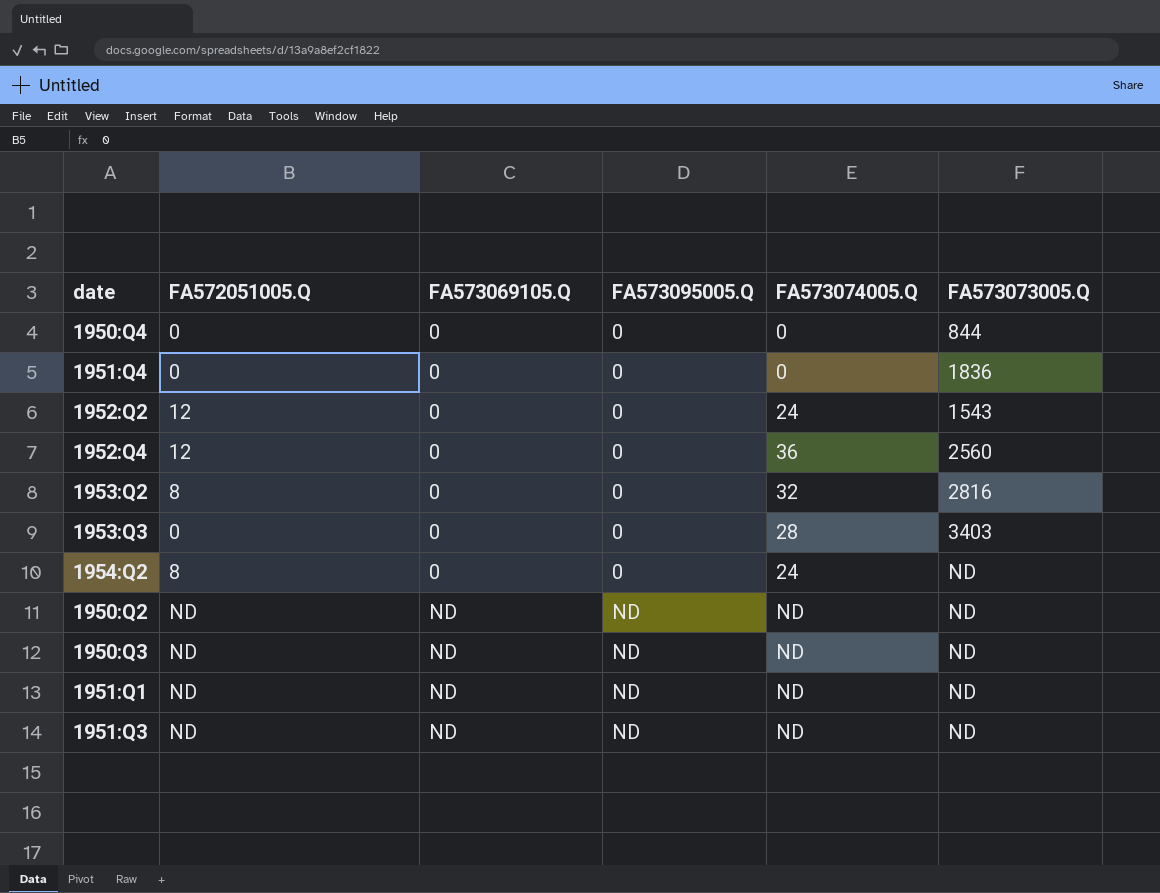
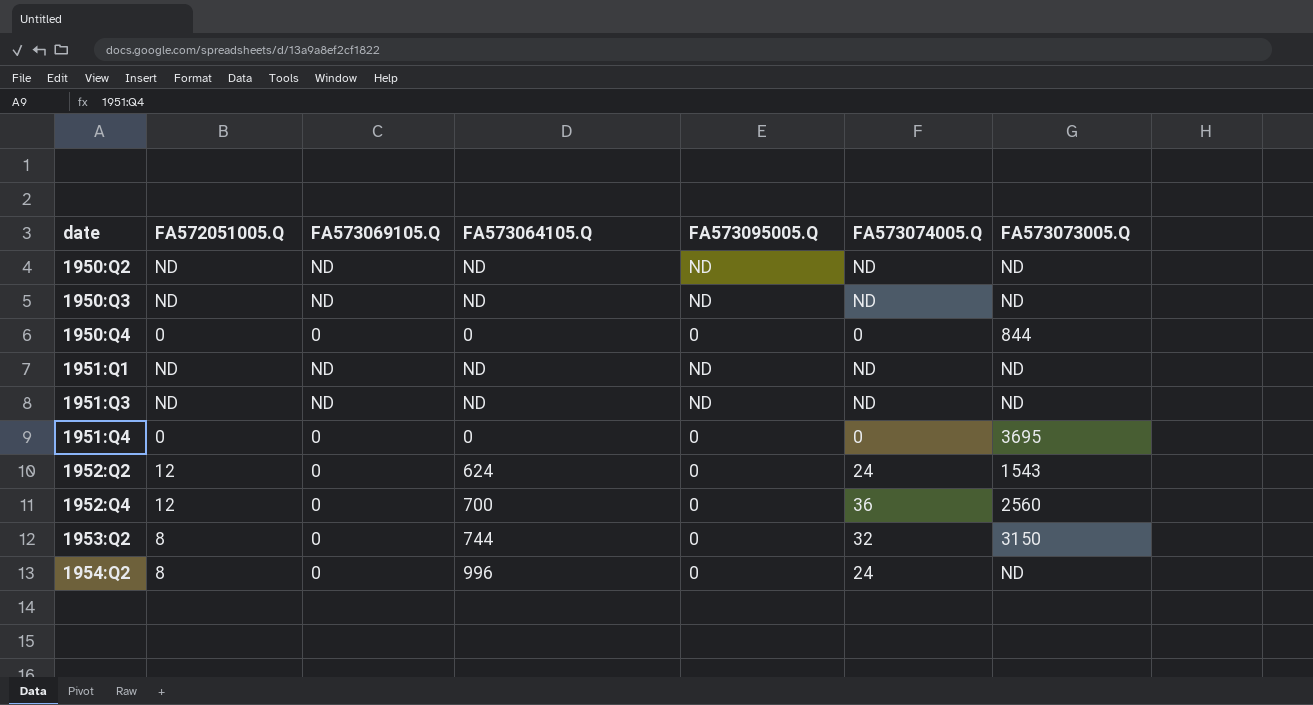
row order: FA573069105.Q ascending -> date ascending
column FA573064105.Q | position: none -> 4
row 1953:Q3: 0 | 0 | 0 | 28 | 3403 -> none
1951:Q4 | FA573073005.Q: 1836 -> 3695
1953:Q2 | FA573073005.Q: 2816 -> 3150

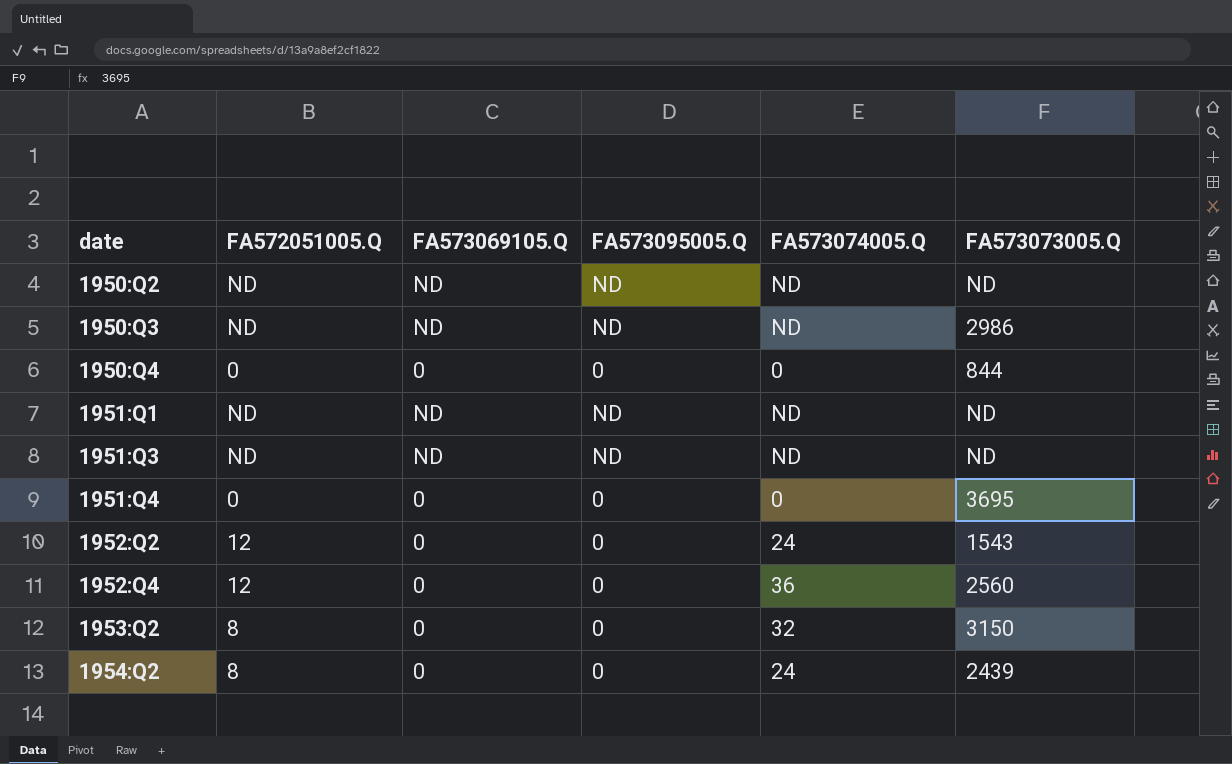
column FA573064105.Q | position: 4 -> none
1950:Q3 | FA573073005.Q: ND -> 2986
1954:Q2 | FA573073005.Q: ND -> 2439

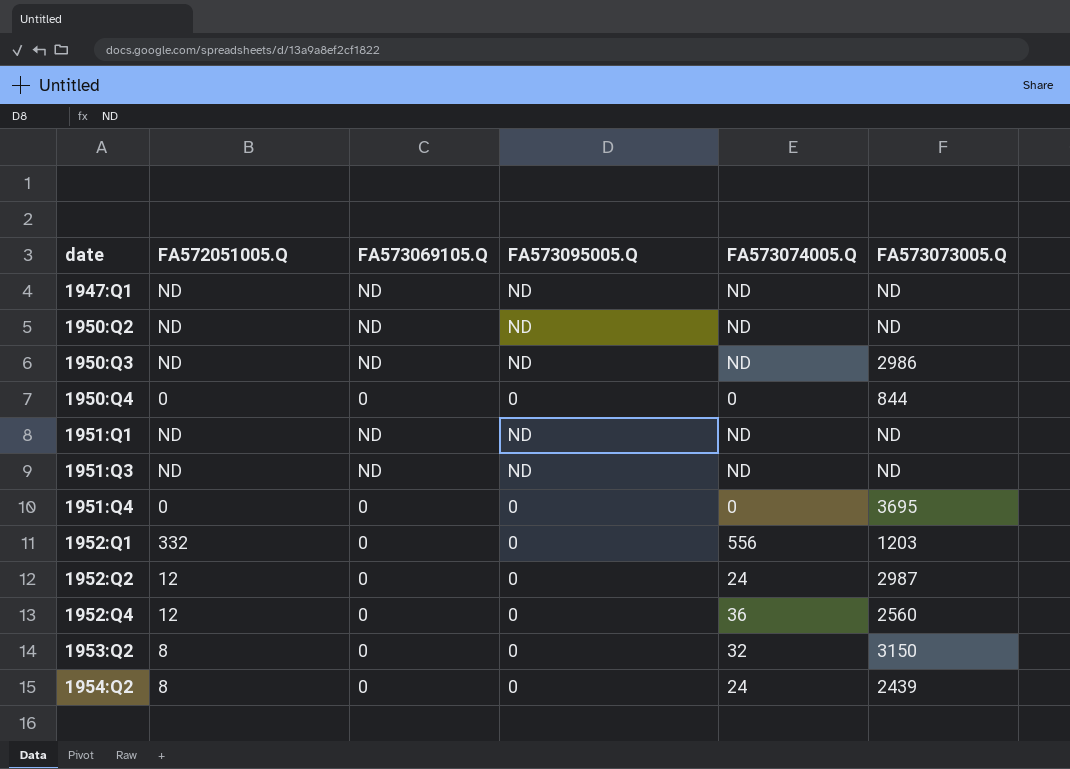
row 1947:Q1: none -> ND | ND | ND | ND | ND
row 1952:Q1: none -> 332 | 0 | 0 | 556 | 1203
1952:Q2 | FA573073005.Q: 1543 -> 2987

